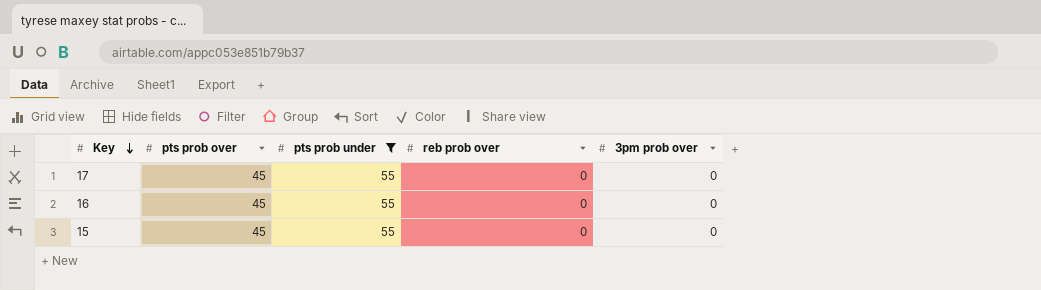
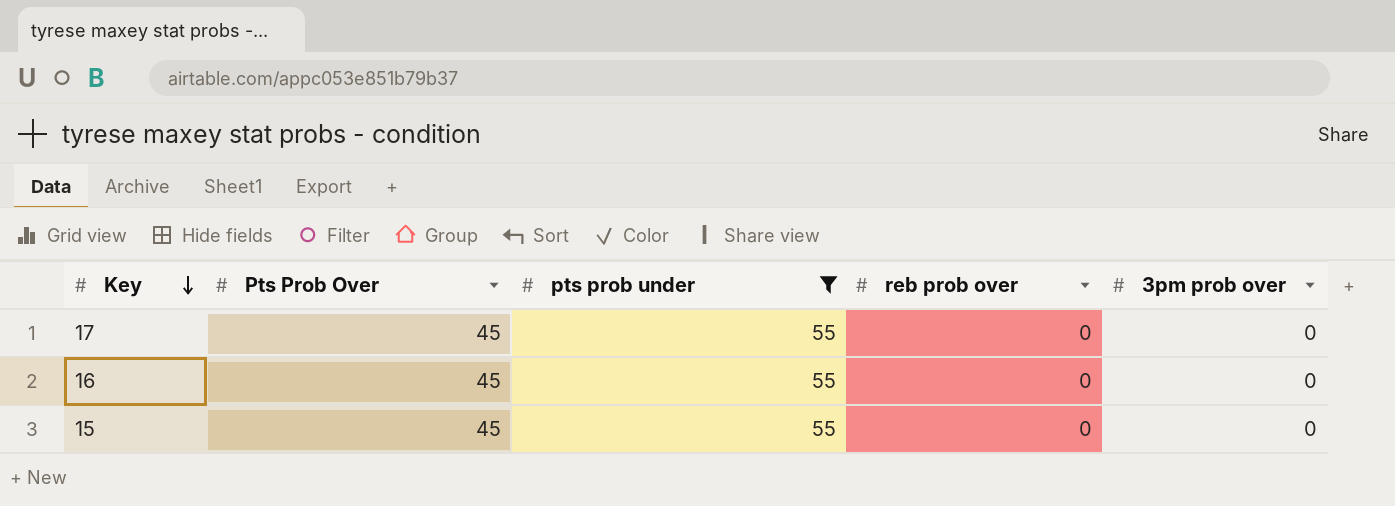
column name: pts prob over -> Pts Prob Over

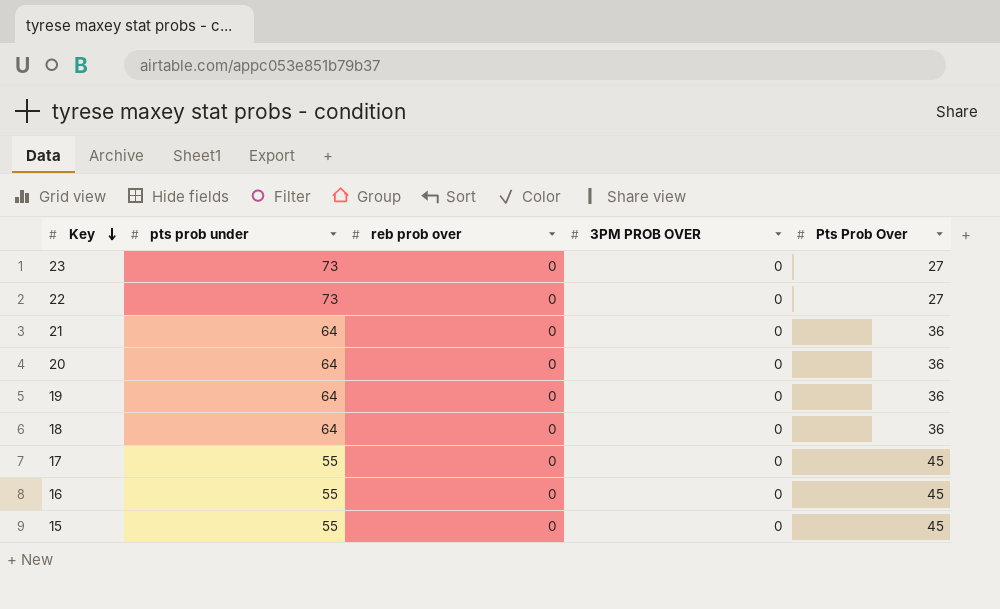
filter: pts prob under = 55 -> none
column name: 3pm prob over -> 3PM PROB OVER
column Pts Prob Over | position: 2 -> 5

